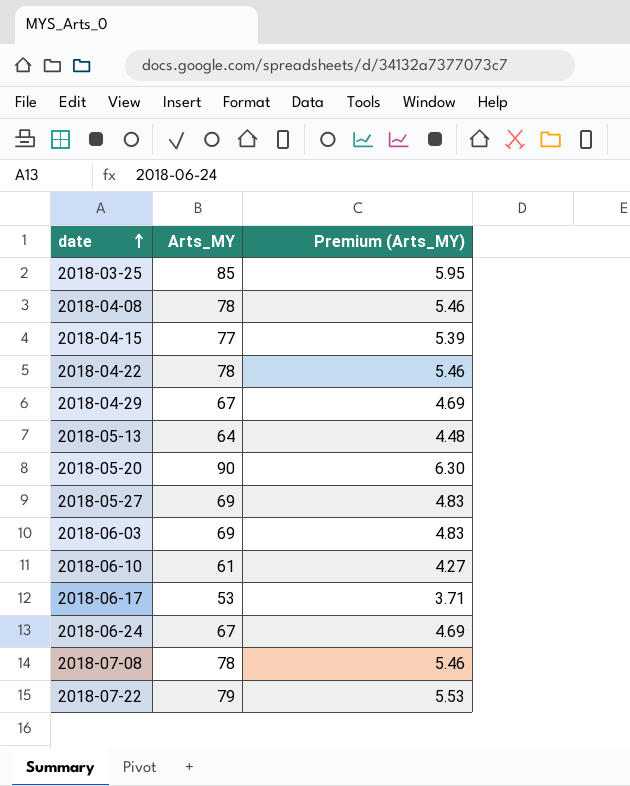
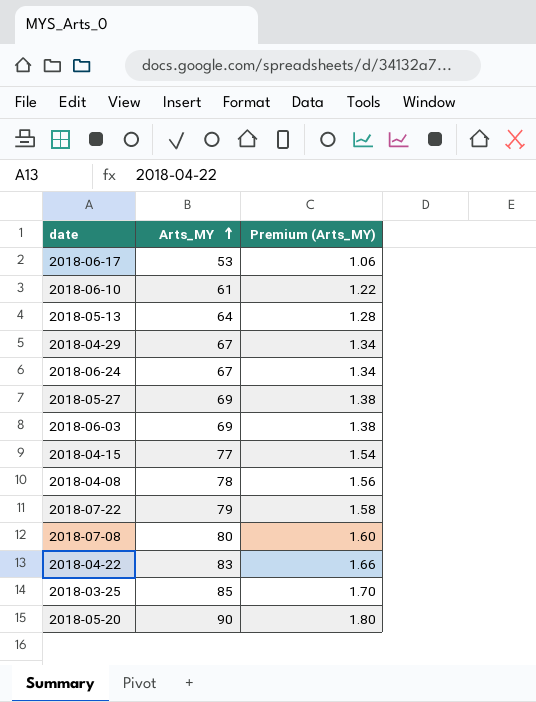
row order: date ascending -> Arts_MY ascending
column Premium (Arts_MY) | formula: [Arts_MY] * 0.07 -> [Arts_MY] * 0.02
2018-07-08 | Arts_MY: 78 -> 80
2018-04-22 | Arts_MY: 78 -> 83

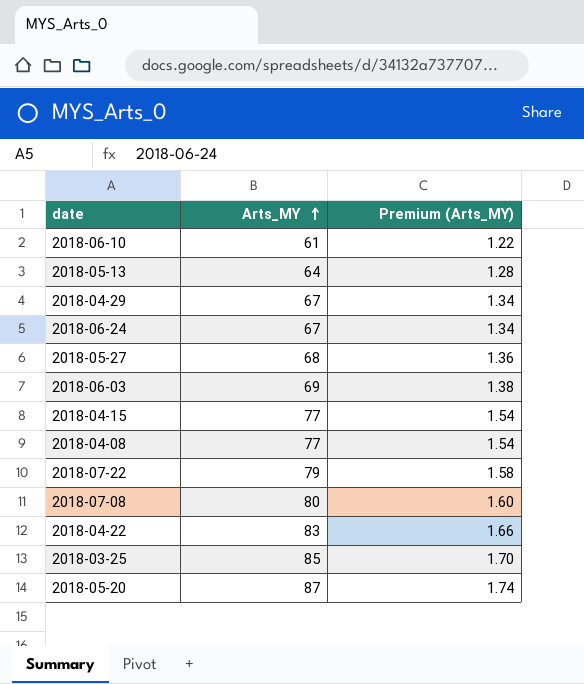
row 2018-06-17: 53 | 1.06 -> none
2018-05-27 | Arts_MY: 69 -> 68
2018-05-27 | Premium (Arts_MY): 1.38 -> 1.36
2018-04-08 | Arts_MY: 78 -> 77
2018-04-08 | Premium (Arts_MY): 1.56 -> 1.54
2018-05-20 | Arts_MY: 90 -> 87
2018-05-20 | Premium (Arts_MY): 1.80 -> 1.74

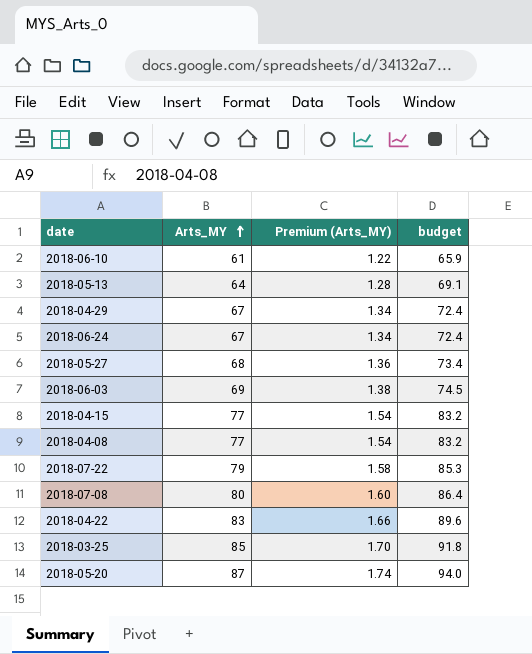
column budget | formula: none -> [Arts_MY] * 1.08

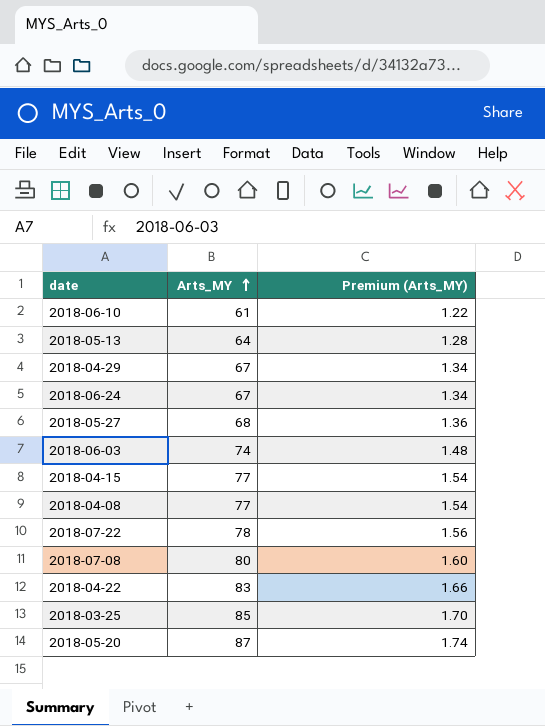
column budget | formula: [Arts_MY] * 1.08 -> none
2018-06-03 | Arts_MY: 69 -> 74
2018-06-03 | Premium (Arts_MY): 1.38 -> 1.48
2018-07-22 | Arts_MY: 79 -> 78
2018-07-22 | Premium (Arts_MY): 1.58 -> 1.56

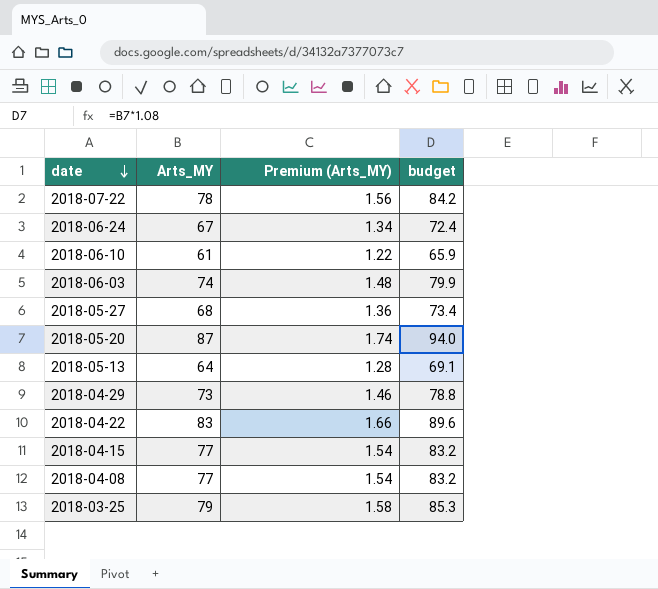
row order: Arts_MY ascending -> date descending
column budget | formula: none -> [Arts_MY] * 1.08
row 2018-07-08: 80 | 1.60 -> none
2018-04-29 | Arts_MY: 67 -> 73
2018-04-29 | Premium (Arts_MY): 1.34 -> 1.46
2018-03-25 | Arts_MY: 85 -> 79
2018-03-25 | Premium (Arts_MY): 1.70 -> 1.58

